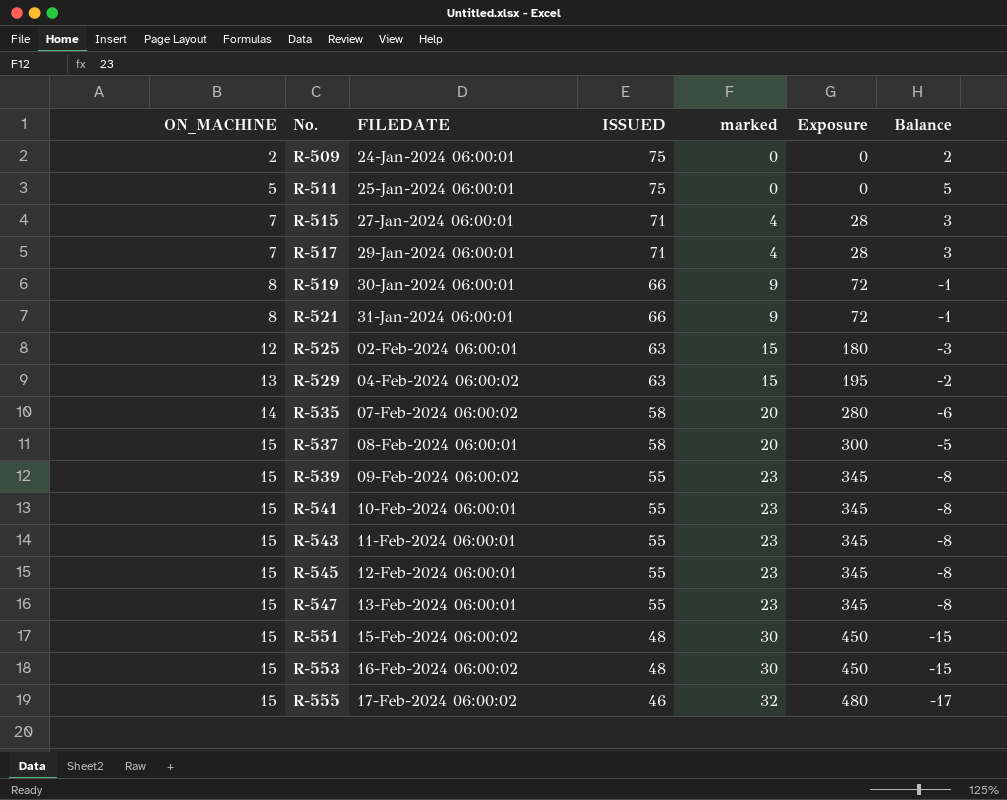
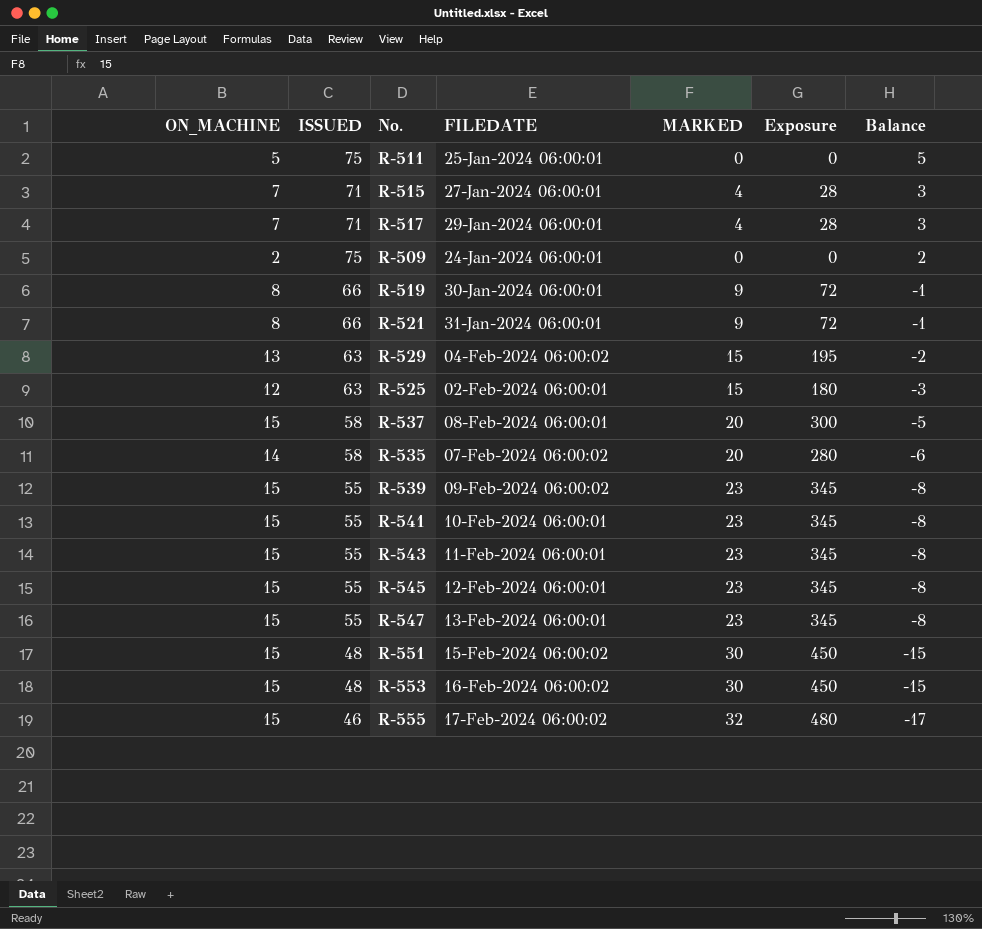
row order: ON_MACHINE ascending -> Balance descending
column ISSUED | position: 4 -> 2
column name: marked -> MARKED

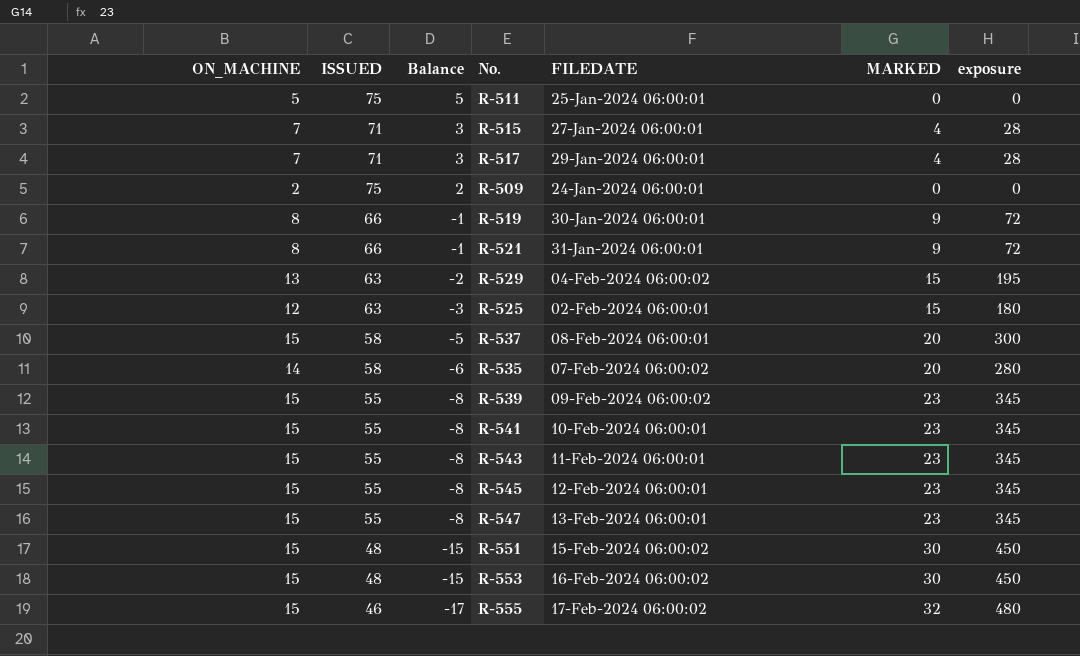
column Balance | position: 7 -> 3
column name: Exposure -> exposure

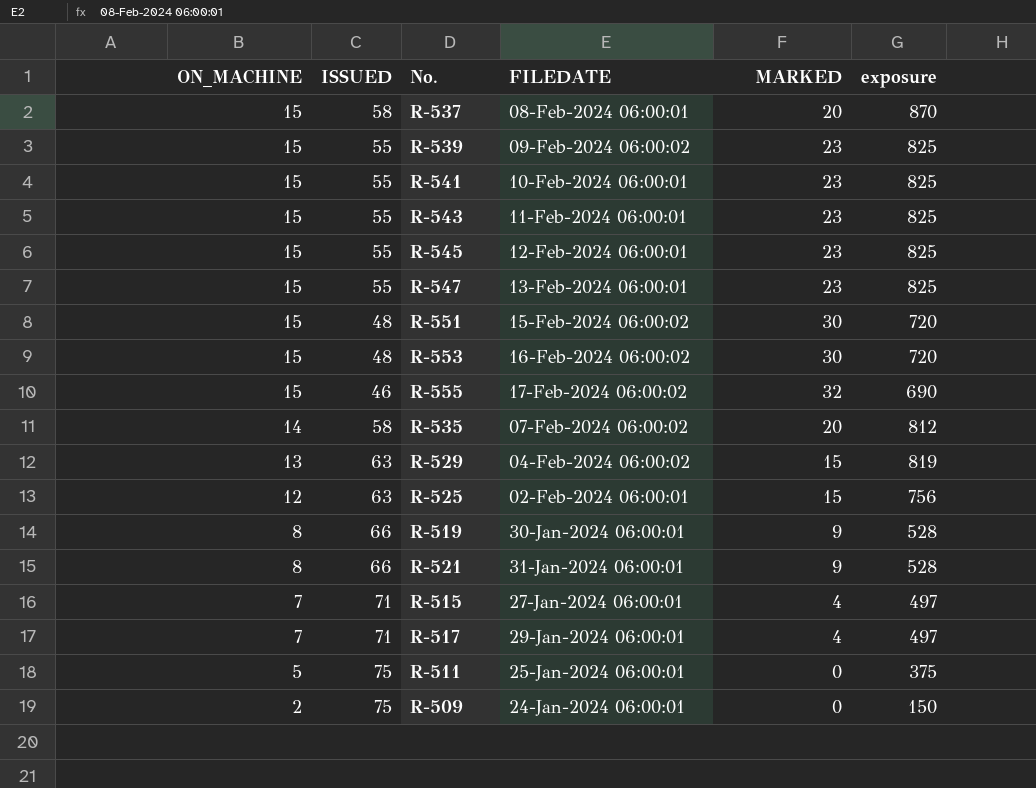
row order: Balance descending -> ON_MACHINE descending
column Balance | formula: [ON_MACHINE] - [MARKED] -> none
column exposure | formula: [ON_MACHINE] * [MARKED] -> [ON_MACHINE] * [ISSUED]

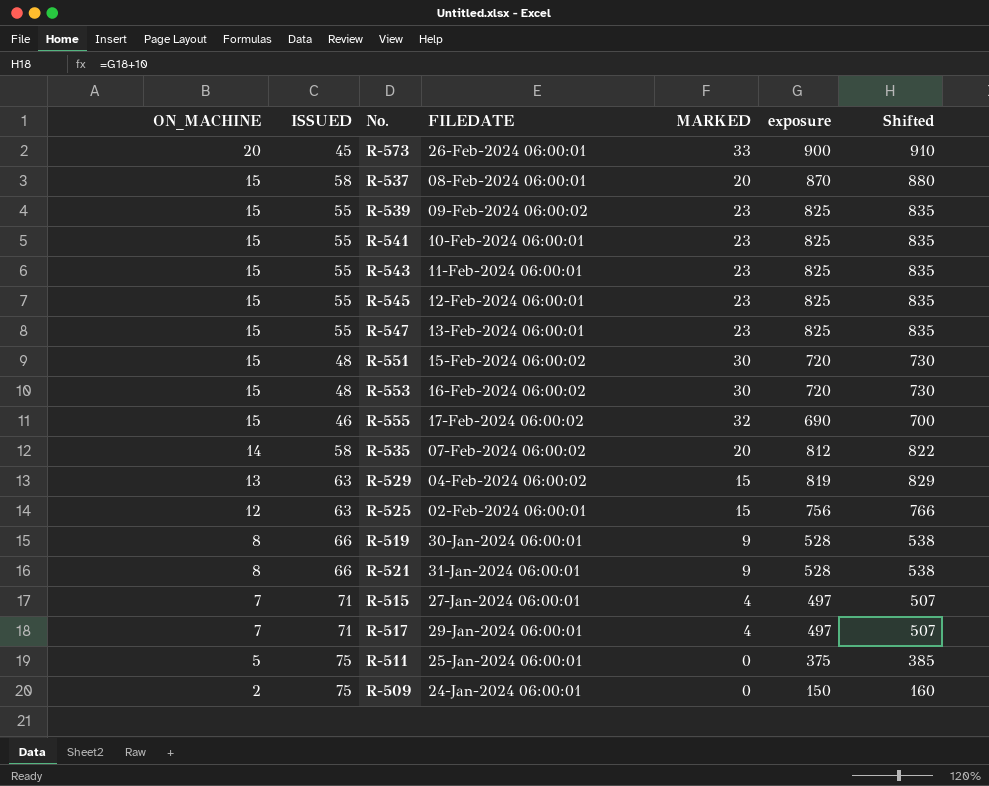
column Shifted | formula: none -> [exposure] + 10
row R-573: none -> 20 | 45 | 26-Feb-2024 06:00:01 | 33 | 900 | 910

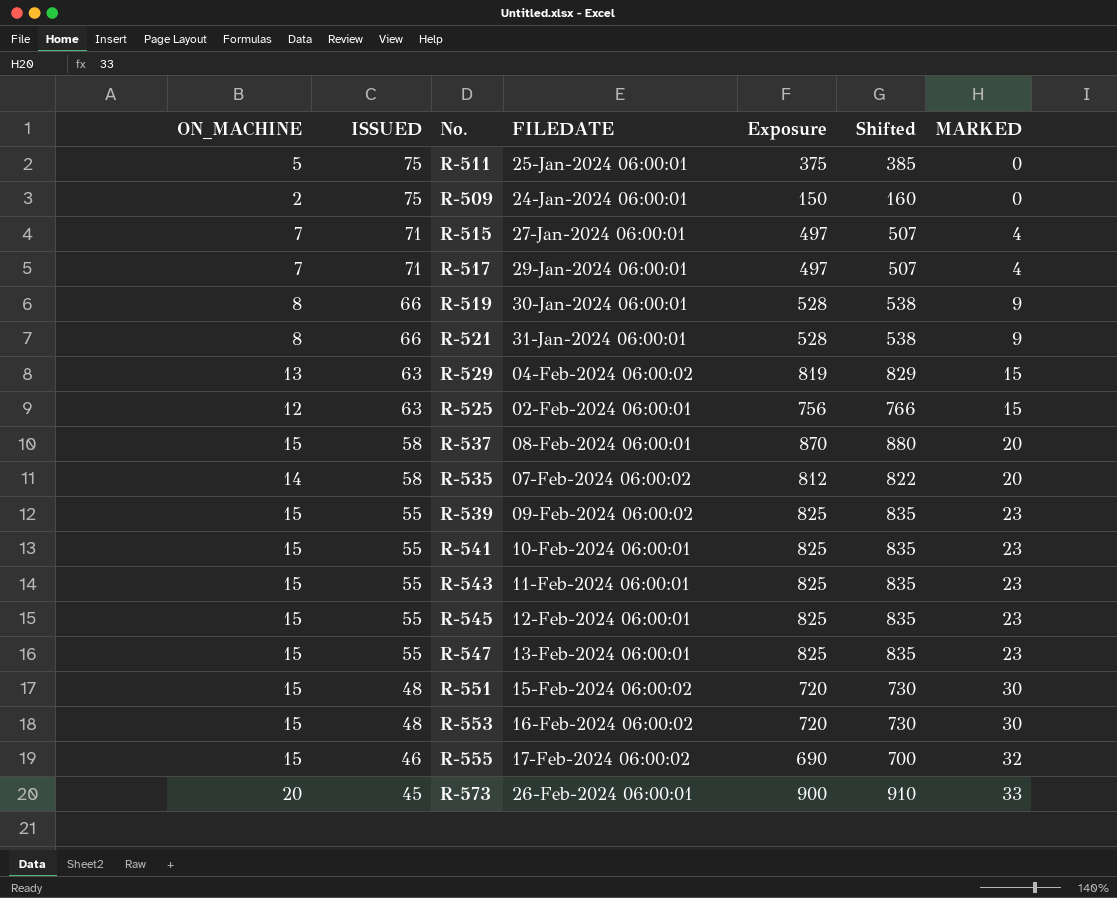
row order: ON_MACHINE descending -> ISSUED descending
column name: exposure -> Exposure
column MARKED | position: 5 -> 7

